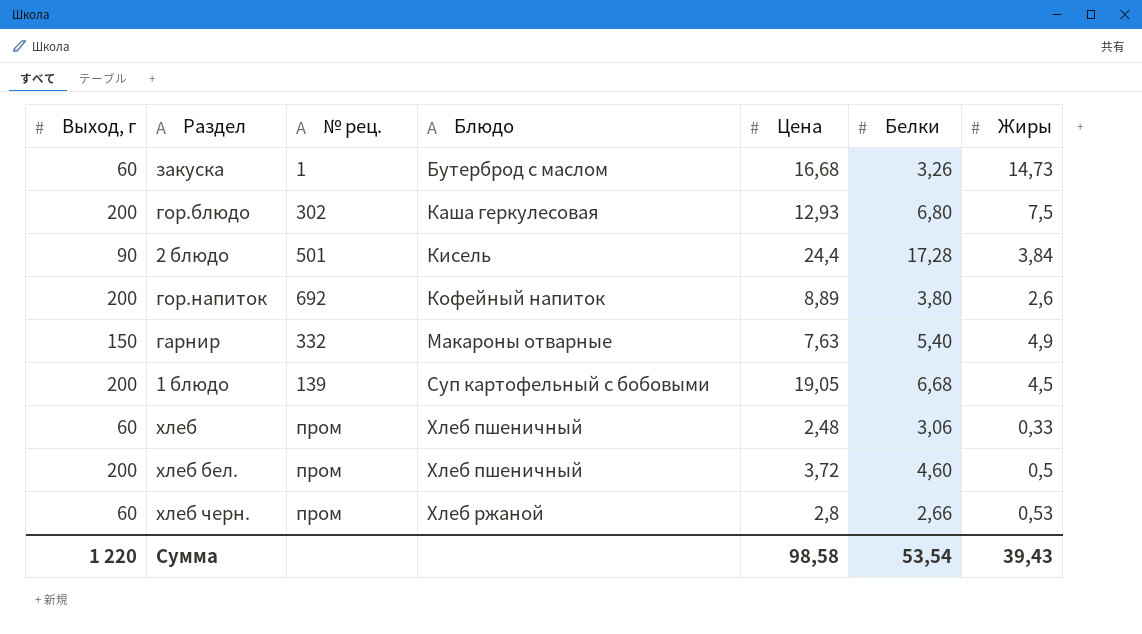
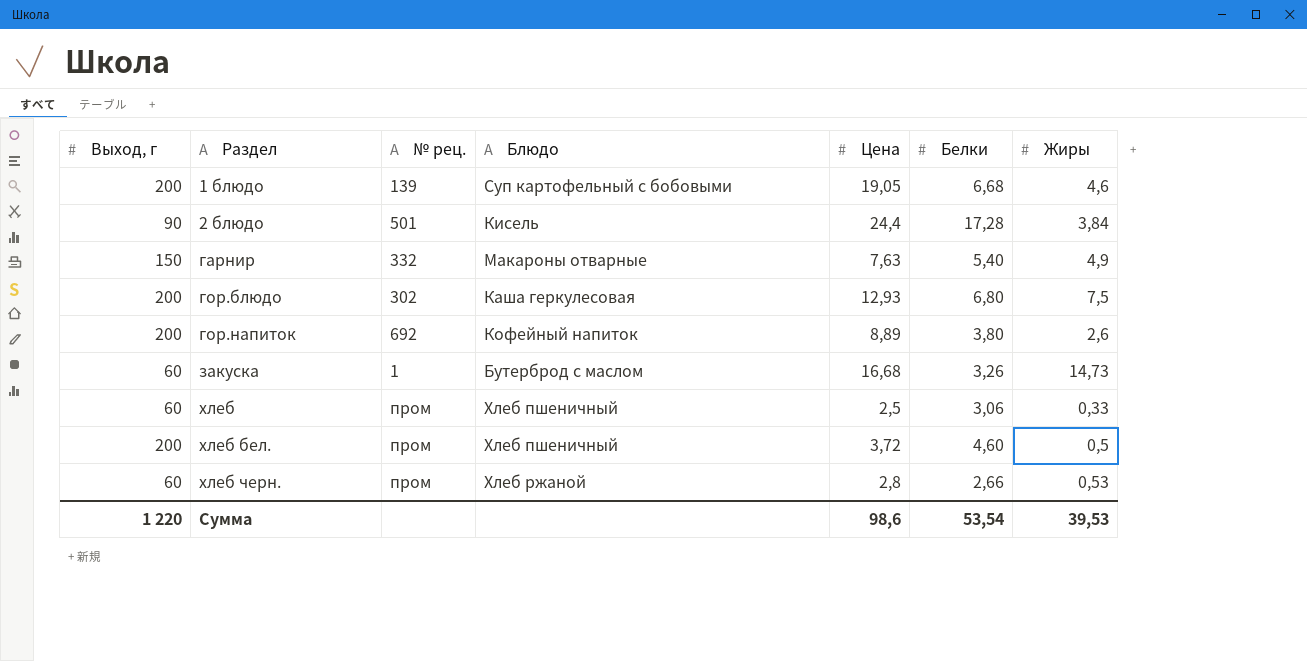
row order: Блюдо ascending -> Раздел ascending
1 блюдо | Жиры: 4,5 -> 4,6
хлеб | Цена: 2,48 -> 2,5
Сумма | Цена: 98,58 -> 98,6
Сумма | Жиры: 39,43 -> 39,53

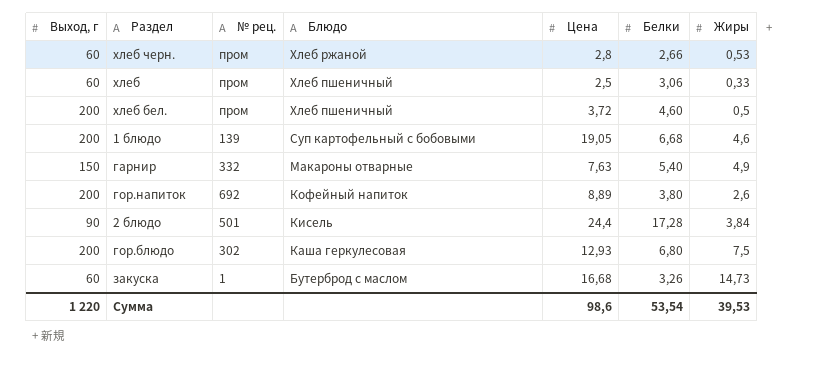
row order: Раздел ascending -> Блюдо descending

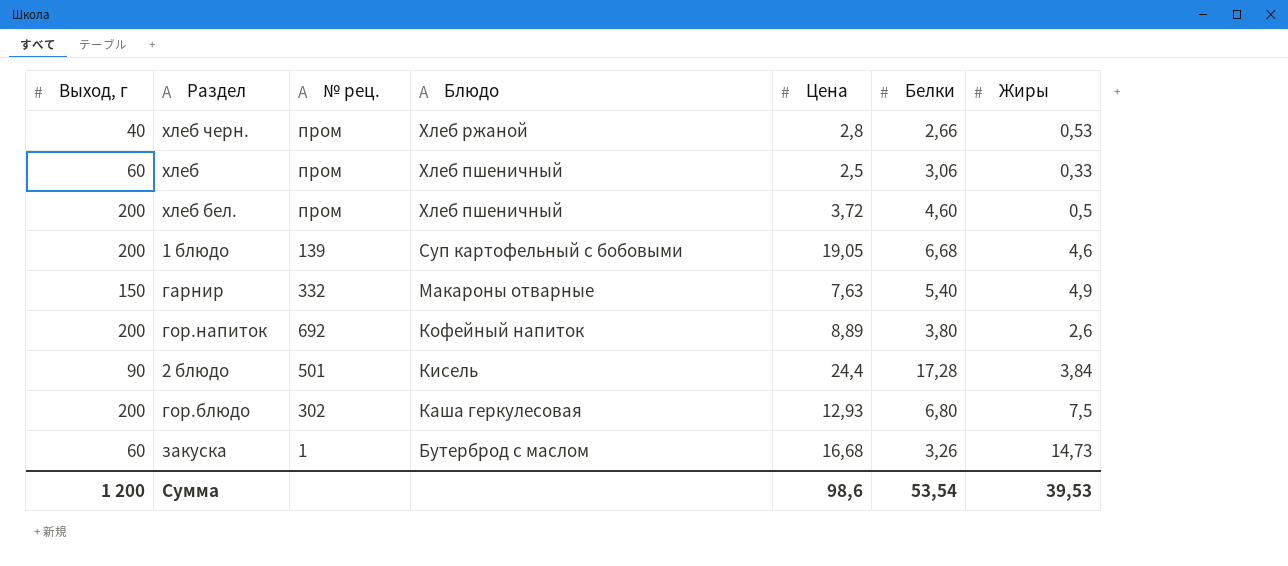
хлеб черн. | Выход, г: 60 -> 40
Сумма | Выход, г: 1 220 -> 1 200

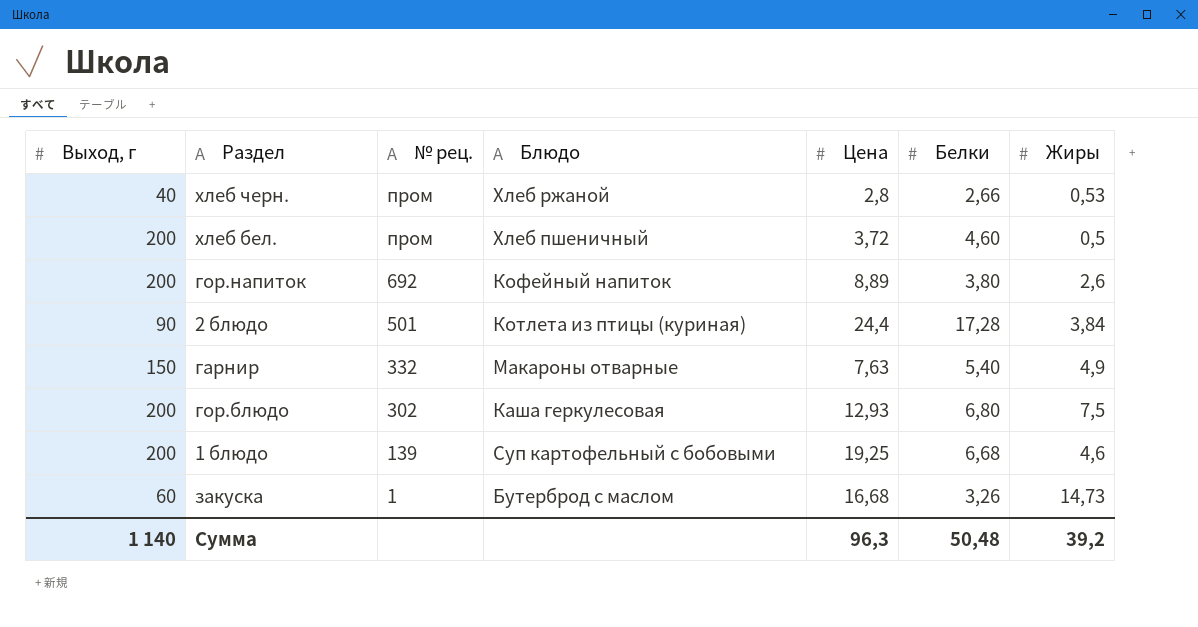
row order: Блюдо descending -> № рец. descending
row хлеб: 60 | пром | Хлеб пшеничный | 2,5 | 3,06 | 0,33 -> none
2 блюдо | Блюдо: Кисель -> Котлета из птицы (куриная)
1 блюдо | Цена: 19,05 -> 19,25
Сумма | Выход, г: 1 200 -> 1 140
Сумма | Цена: 98,6 -> 96,3
Сумма | Белки: 53,54 -> 50,48
Сумма | Жиры: 39,53 -> 39,2

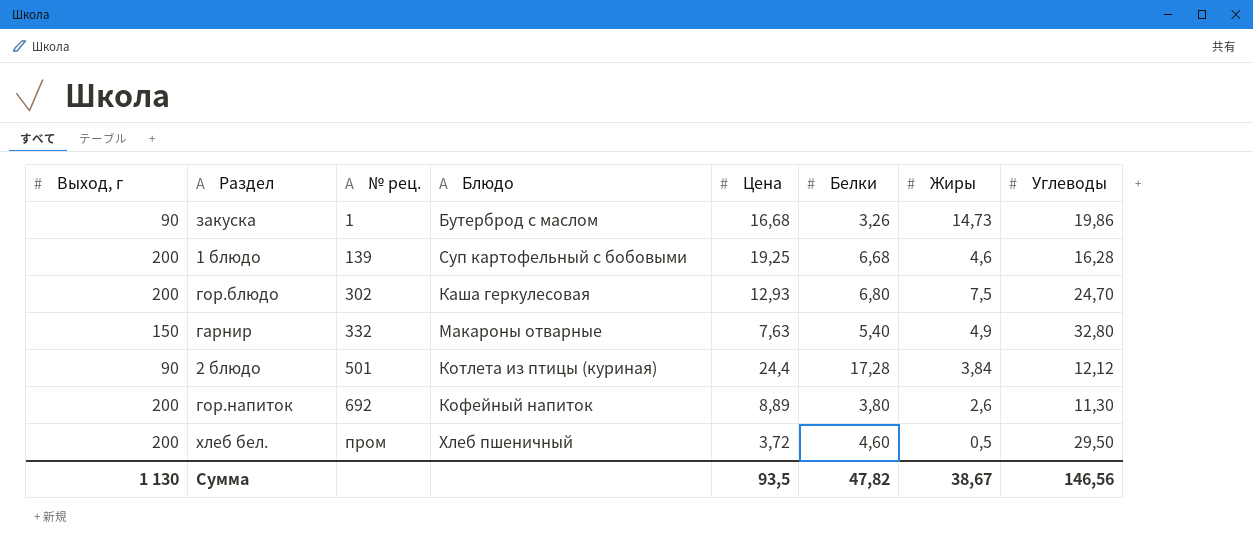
row order: № рец. descending -> № рец. ascending
column Углеводы | position: none -> 8
row хлеб черн.: 40 | пром | Хлеб ржаной | 2,8 | 2,66 | 0,53 -> none
закуска | Выход, г: 60 -> 90
Сумма | Выход, г: 1 140 -> 1 130
Сумма | Цена: 96,3 -> 93,5
Сумма | Белки: 50,48 -> 47,82
Сумма | Жиры: 39,2 -> 38,67

